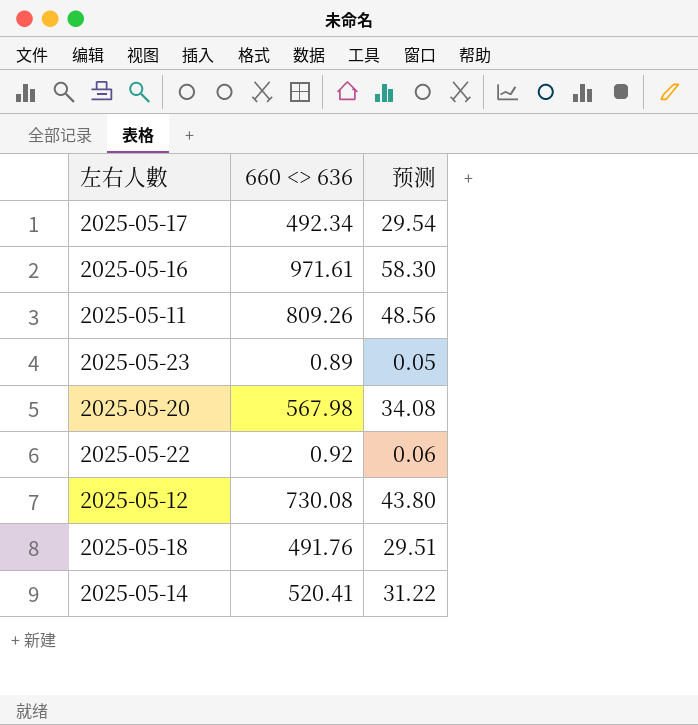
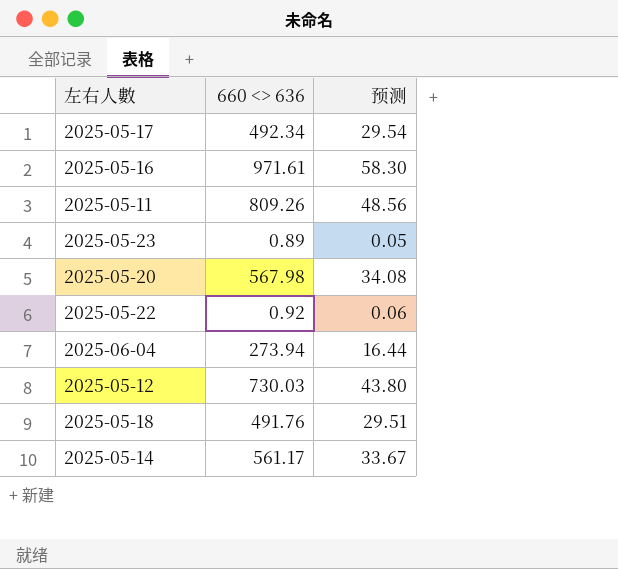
row 2025-06-04: none -> 273.94 | 16.44
2025-05-12 | 660 <> 636: 730.08 -> 730.03
2025-05-14 | 660 <> 636: 520.41 -> 561.17
2025-05-14 | 预测: 31.22 -> 33.67

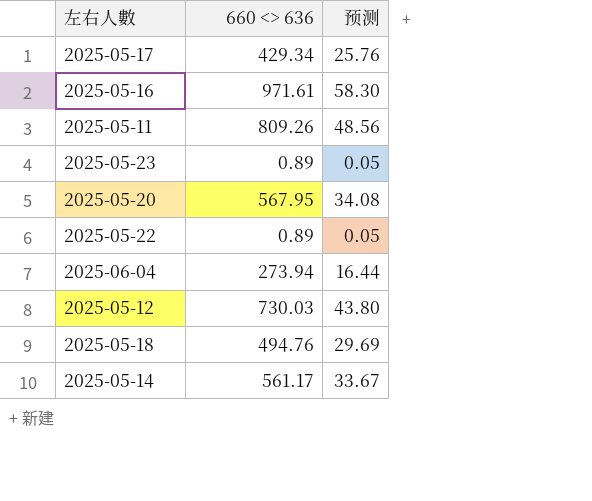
2025-05-17 | 660 <> 636: 492.34 -> 429.34
2025-05-17 | 预测: 29.54 -> 25.76
2025-05-20 | 660 <> 636: 567.98 -> 567.95
2025-05-22 | 660 <> 636: 0.92 -> 0.89
2025-05-22 | 预测: 0.06 -> 0.05
2025-05-18 | 660 <> 636: 491.76 -> 494.76
2025-05-18 | 预测: 29.51 -> 29.69

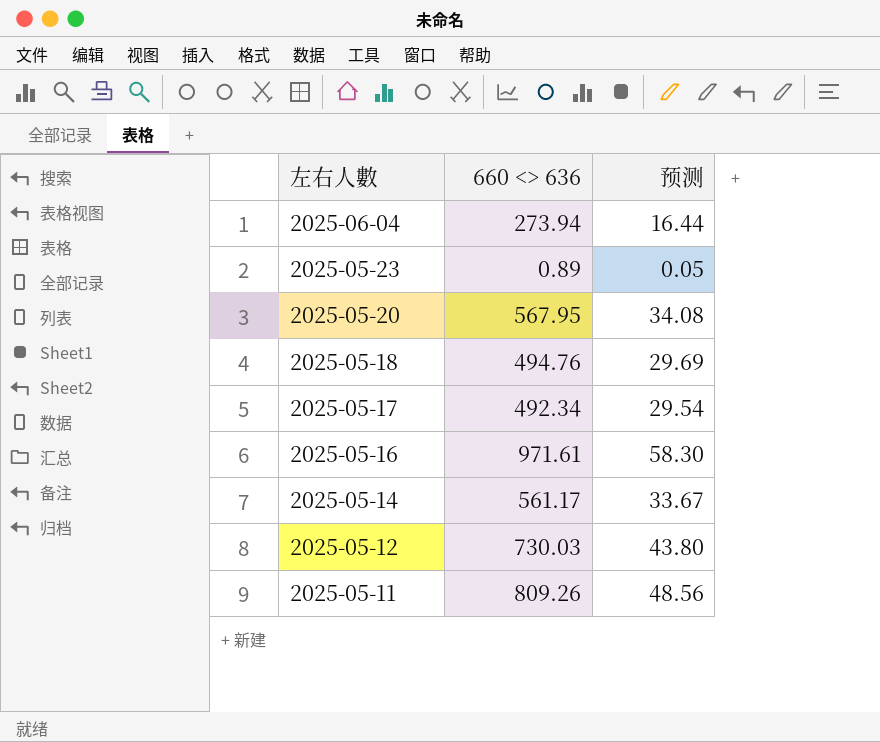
row order: none -> 左右人數 descending
row 2025-05-22: 0.89 | 0.05 -> none
2025-05-17 | 660 <> 636: 429.34 -> 492.34
2025-05-17 | 预测: 25.76 -> 29.54

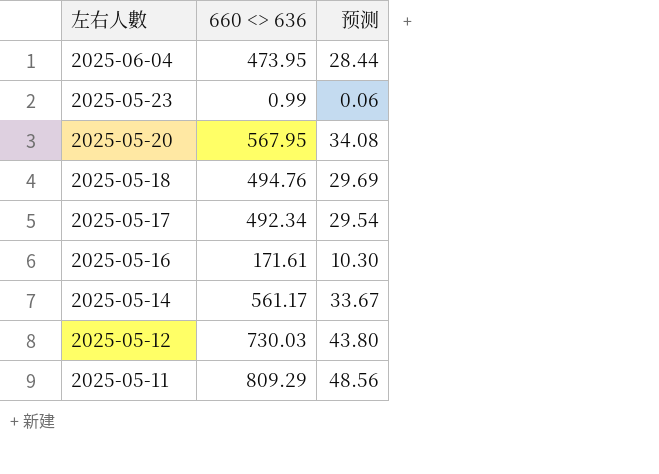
2025-06-04 | 660 <> 636: 273.94 -> 473.95
2025-06-04 | 预测: 16.44 -> 28.44
2025-05-23 | 660 <> 636: 0.89 -> 0.99
2025-05-23 | 预测: 0.05 -> 0.06
2025-05-16 | 660 <> 636: 971.61 -> 171.61
2025-05-16 | 预测: 58.30 -> 10.30
2025-05-11 | 660 <> 636: 809.26 -> 809.29

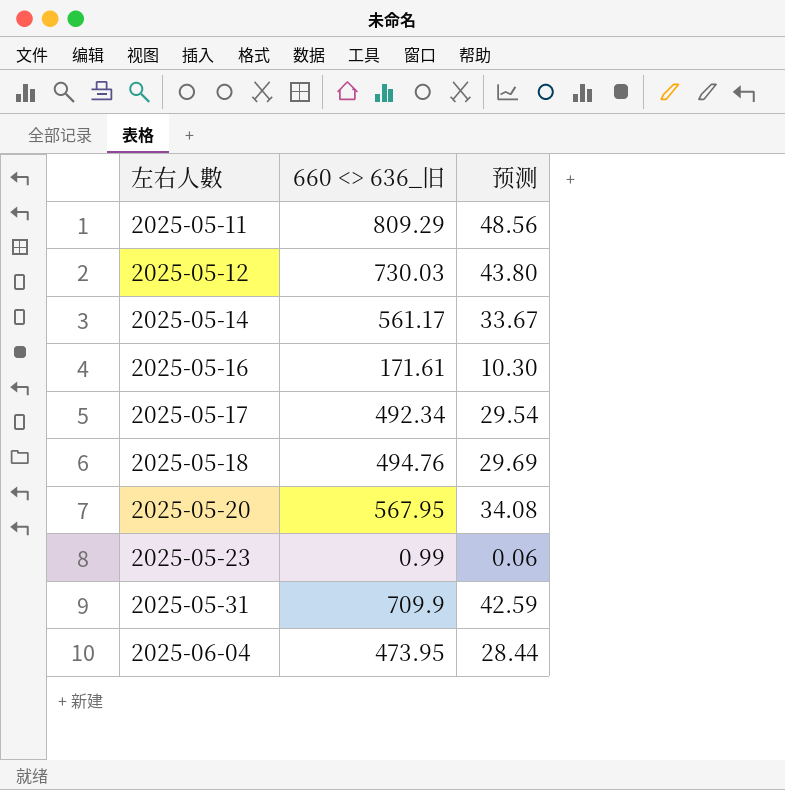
row order: 左右人數 descending -> 左右人數 ascending
column name: 660 <> 636 -> 660 <> 636_旧
row 2025-05-31: none -> 709.9 | 42.59

